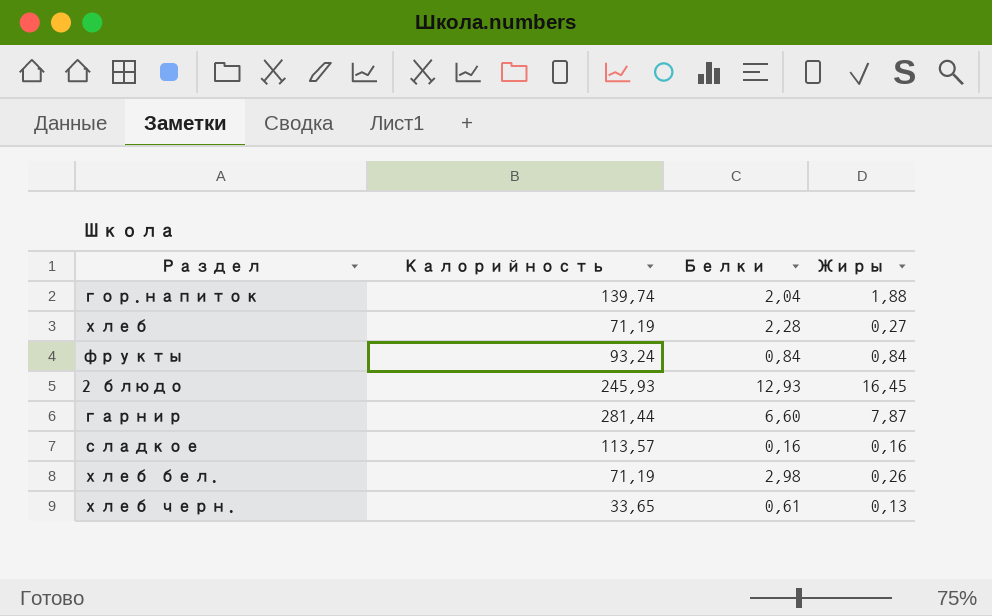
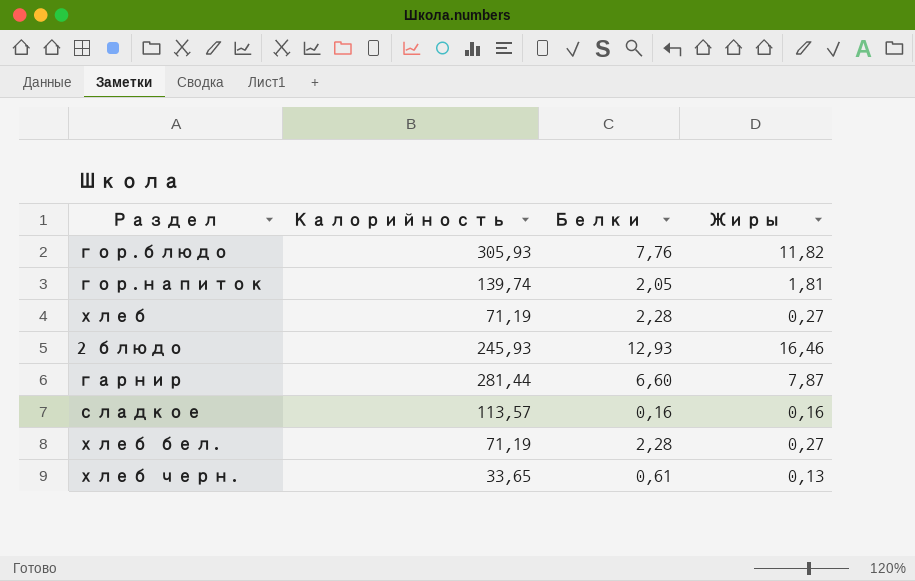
row фрукты: 93,24 | 0,84 | 0,84 -> none
row гор.блюдо: none -> 305,93 | 7,76 | 11,82
гор.напиток | Белки: 2,04 -> 2,05
гор.напиток | Жиры: 1,88 -> 1,81
2 блюдо | Жиры: 16,45 -> 16,46
хлеб бел. | Белки: 2,98 -> 2,28
хлеб бел. | Жиры: 0,26 -> 0,27

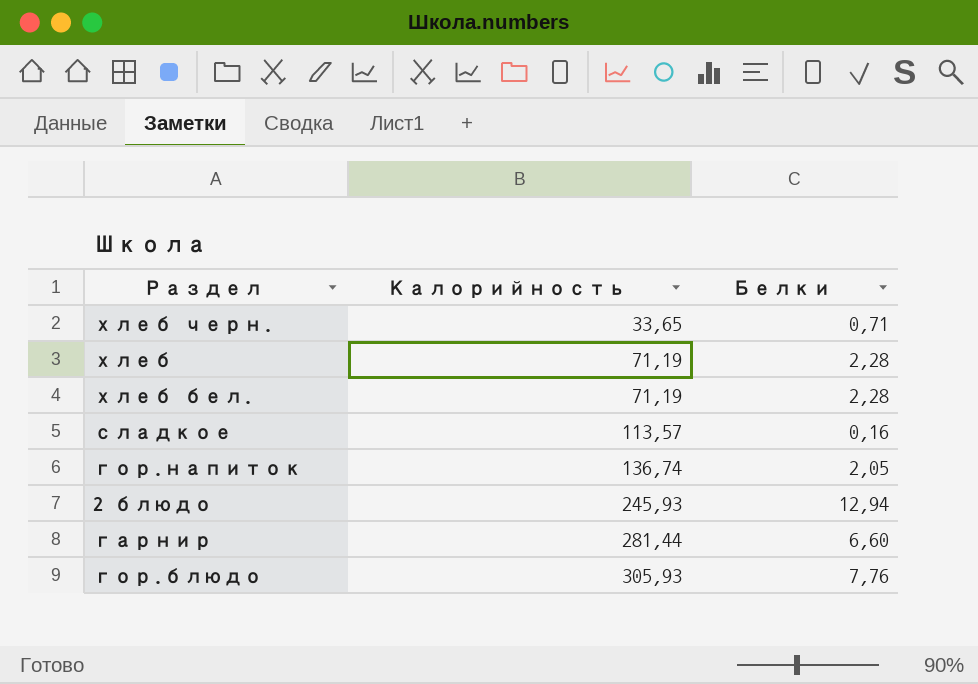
row order: none -> Калорийность ascending
column Жиры | position: 4 -> none
хлеб черн. | Белки: 0,61 -> 0,71
гор.напиток | Калорийность: 139,74 -> 136,74
2 блюдо | Белки: 12,93 -> 12,94

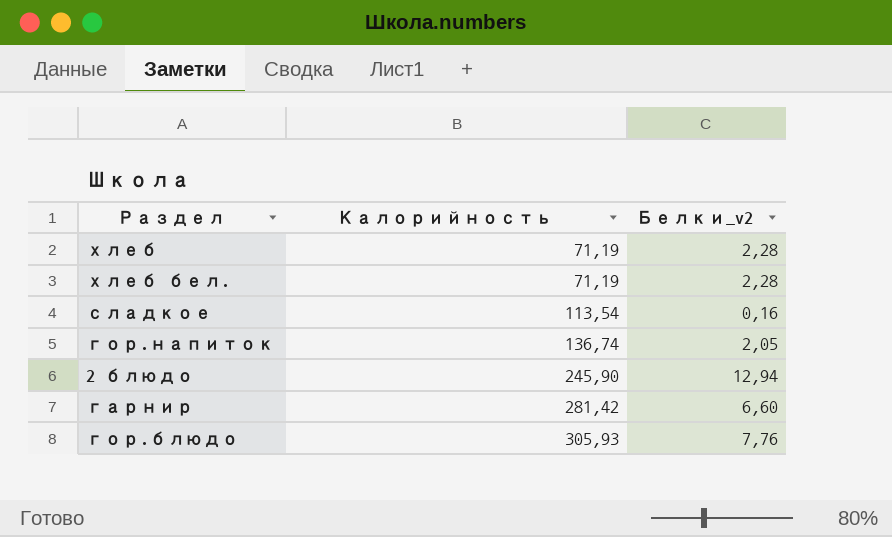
column name: Белки -> Белки_v2
row хлеб черн.: 33,65 | 0,71 -> none
сладкое | Калорийность: 113,57 -> 113,54
2 блюдо | Калорийность: 245,93 -> 245,90
гарнир | Калорийность: 281,44 -> 281,42

